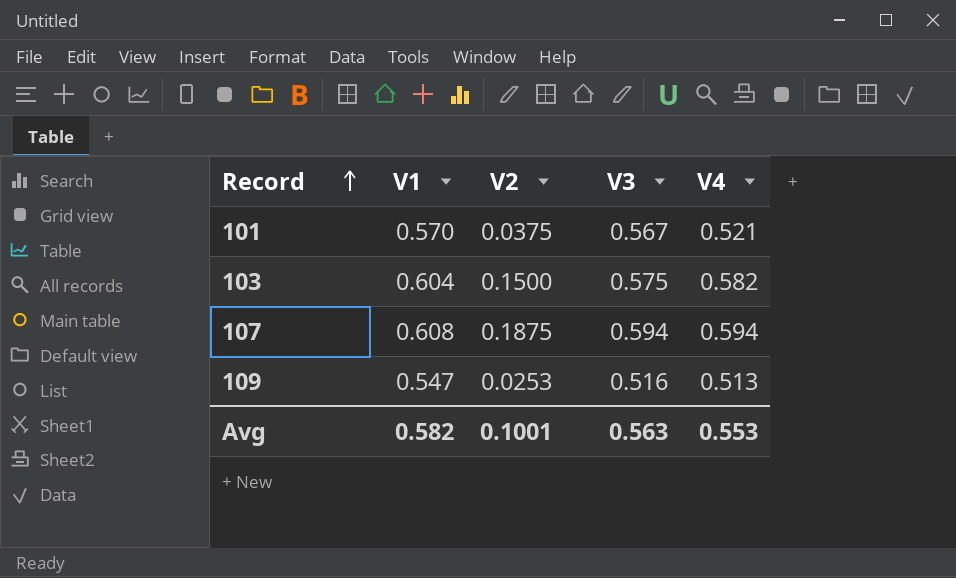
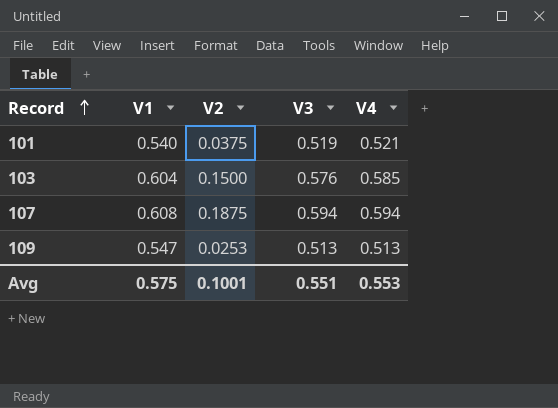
101 | V1: 0.570 -> 0.540
101 | V3: 0.567 -> 0.519
103 | V3: 0.575 -> 0.576
103 | V4: 0.582 -> 0.585
109 | V3: 0.516 -> 0.513
Avg | V1: 0.582 -> 0.575
Avg | V3: 0.563 -> 0.551

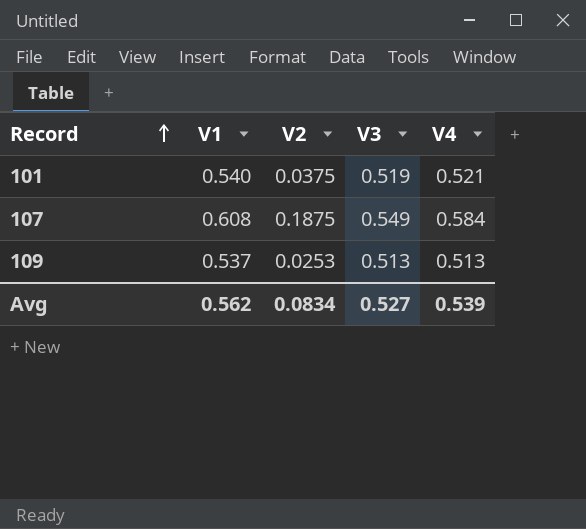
row 103: 0.604 | 0.1500 | 0.576 | 0.585 -> none
107 | V3: 0.594 -> 0.549
107 | V4: 0.594 -> 0.584
109 | V1: 0.547 -> 0.537
Avg | V1: 0.575 -> 0.562
Avg | V2: 0.1001 -> 0.0834
Avg | V3: 0.551 -> 0.527
Avg | V4: 0.553 -> 0.539

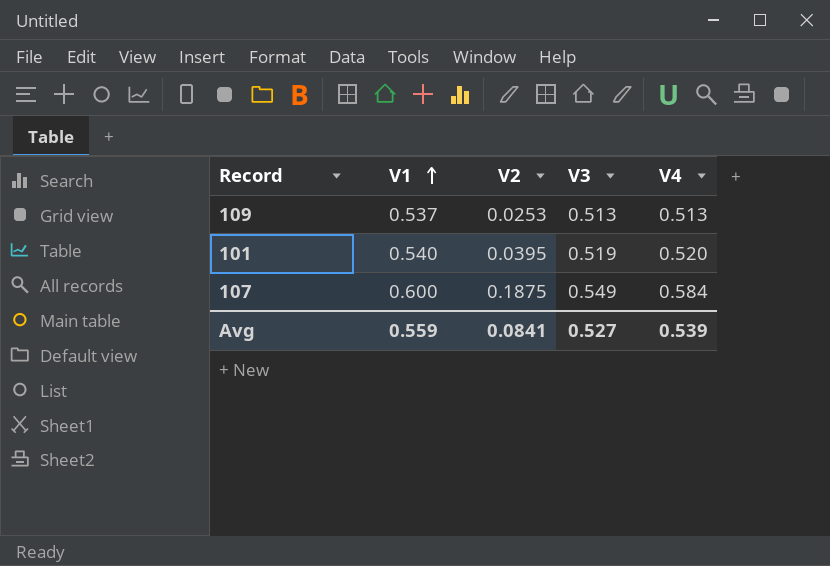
row order: Record ascending -> V1 ascending
101 | V2: 0.0375 -> 0.0395
101 | V4: 0.521 -> 0.520
107 | V1: 0.608 -> 0.600
Avg | V1: 0.562 -> 0.559
Avg | V2: 0.0834 -> 0.0841

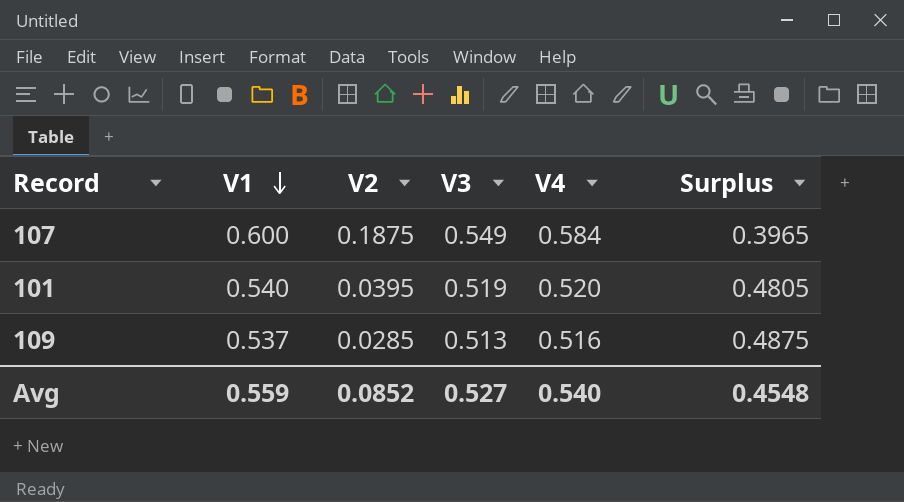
row order: V1 ascending -> V1 descending
column Surplus | formula: none -> [V4] - [V2]
109 | V2: 0.0253 -> 0.0285
109 | V4: 0.513 -> 0.516
Avg | V2: 0.0841 -> 0.0852
Avg | V4: 0.539 -> 0.540

